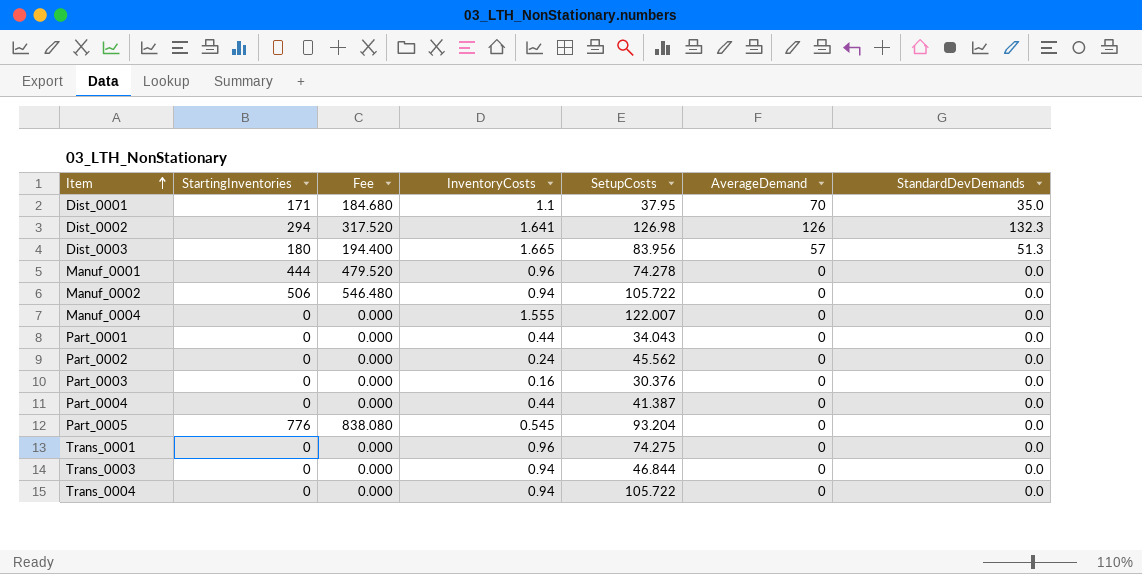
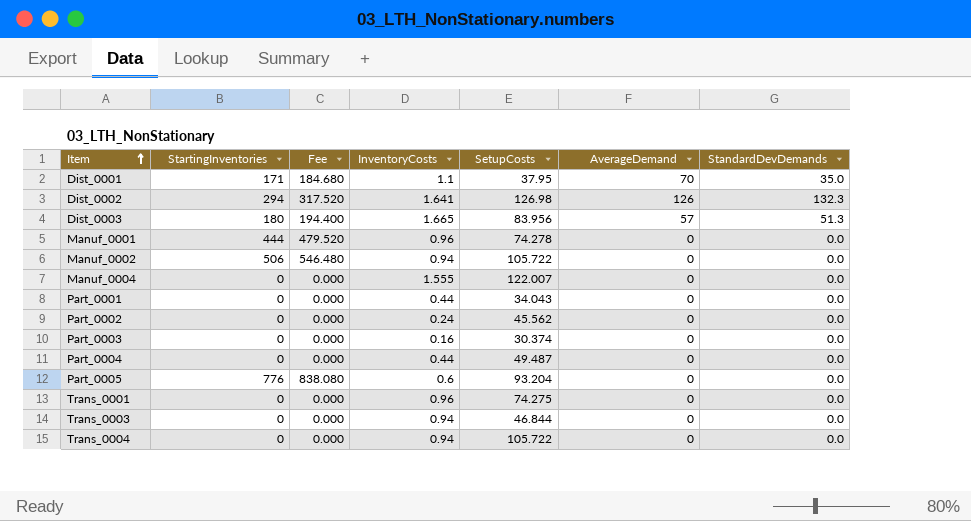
Part_0003 | SetupCosts: 30.376 -> 30.374
Part_0004 | SetupCosts: 41.387 -> 49.487
Part_0005 | InventoryCosts: 0.545 -> 0.6

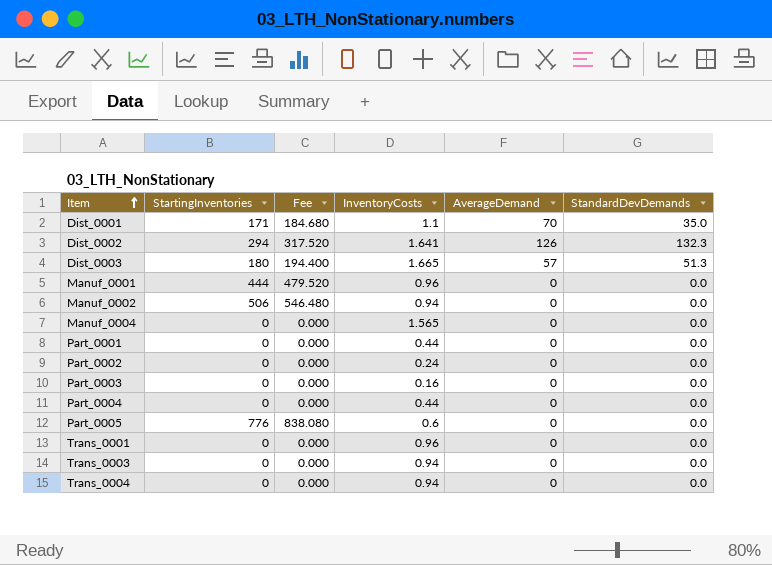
column SetupCosts | position: 5 -> none
Manuf_0004 | InventoryCosts: 1.555 -> 1.565

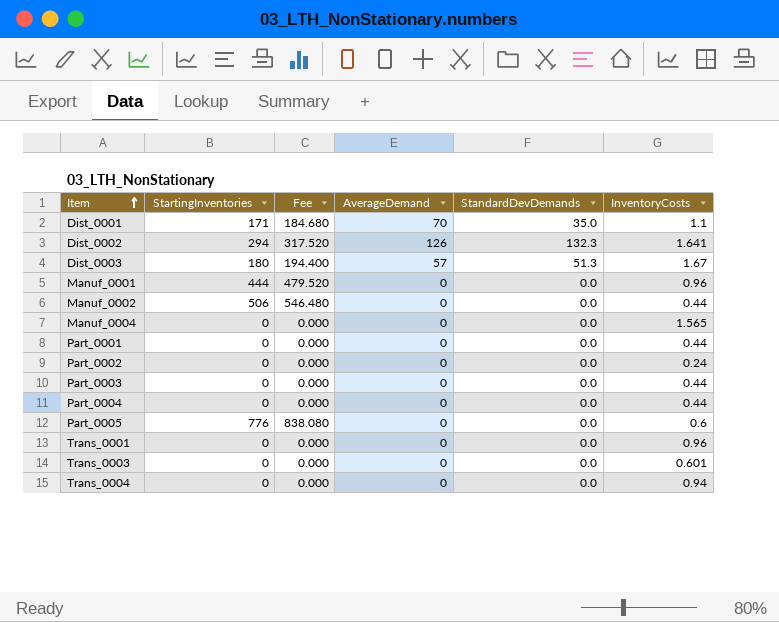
column InventoryCosts | position: 4 -> 6
Dist_0003 | InventoryCosts: 1.665 -> 1.67
Manuf_0002 | InventoryCosts: 0.94 -> 0.44
Part_0003 | InventoryCosts: 0.16 -> 0.44
Trans_0003 | InventoryCosts: 0.94 -> 0.601

